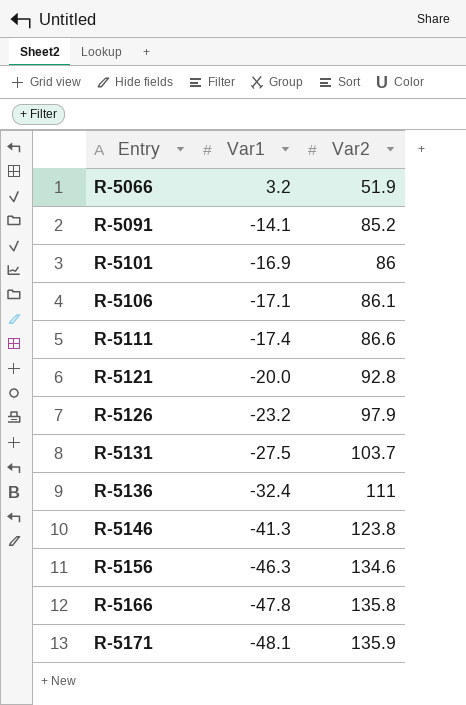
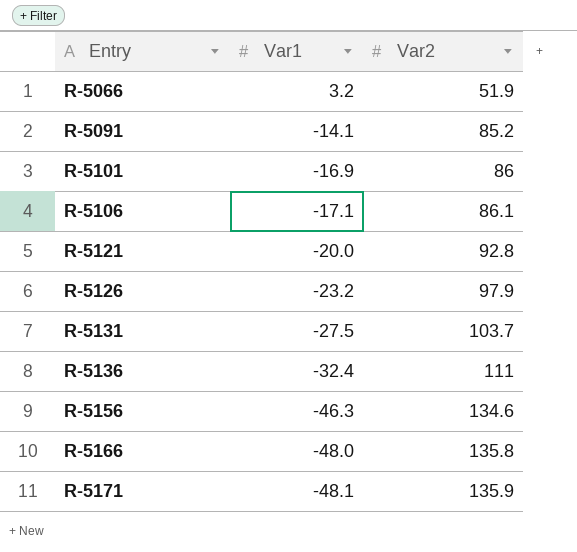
row R-5111: -17.4 | 86.6 -> none
row R-5146: -41.3 | 123.8 -> none
R-5166 | Var1: -47.8 -> -48.0

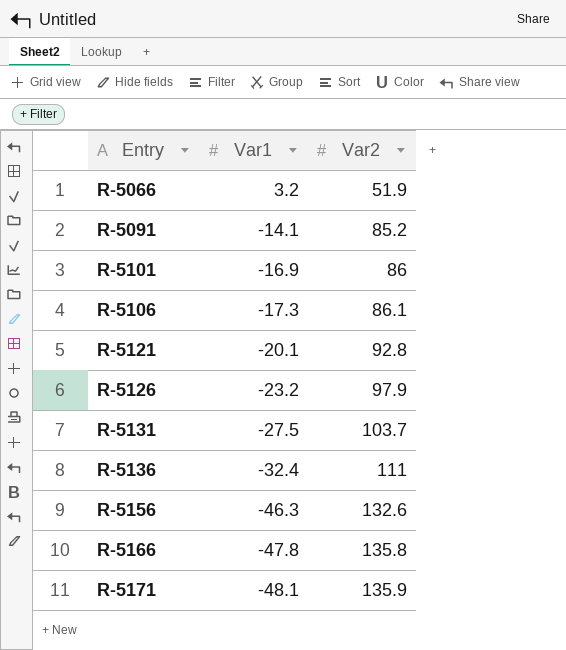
R-5106 | Var1: -17.1 -> -17.3
R-5121 | Var1: -20.0 -> -20.1
R-5156 | Var2: 134.6 -> 132.6
R-5166 | Var1: -48.0 -> -47.8

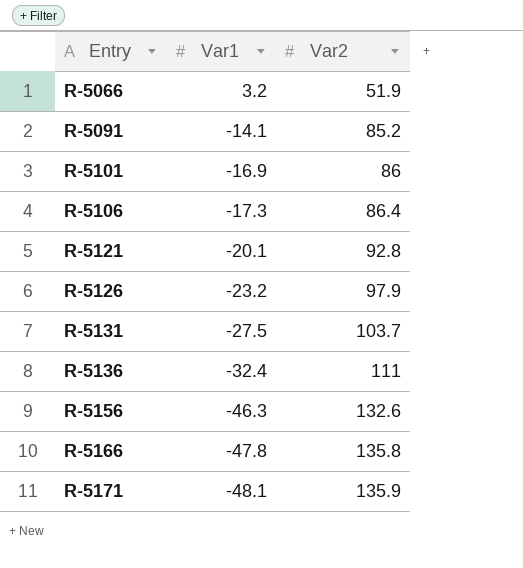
R-5106 | Var2: 86.1 -> 86.4

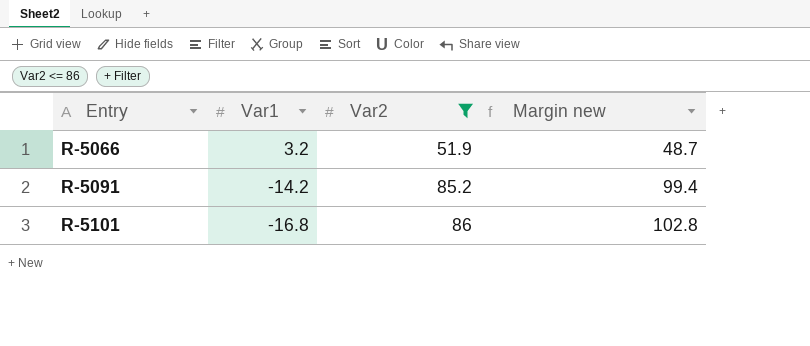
filter: none -> Var2 <= 86
column Margin new | formula: none -> [Var2] - [Var1]
R-5091 | Var1: -14.1 -> -14.2
R-5101 | Var1: -16.9 -> -16.8

